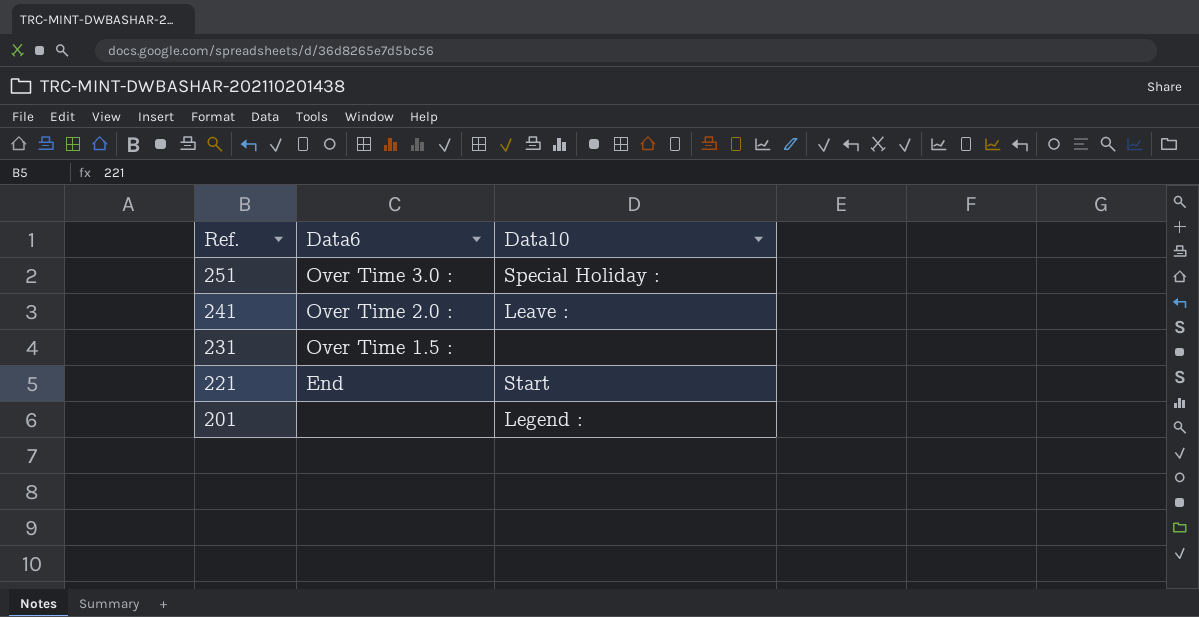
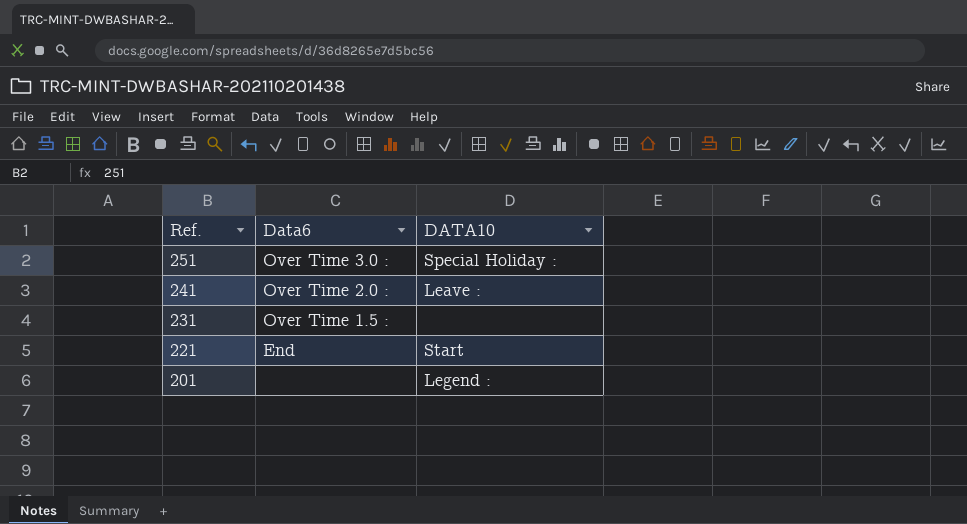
column name: Data10 -> DATA10

